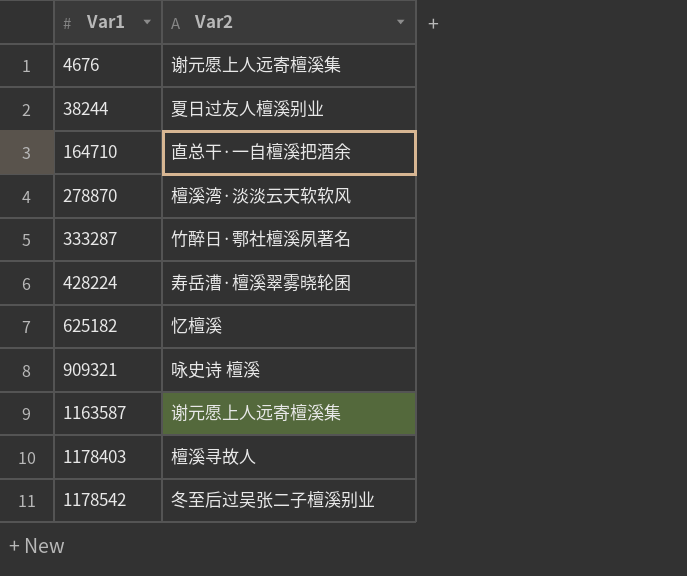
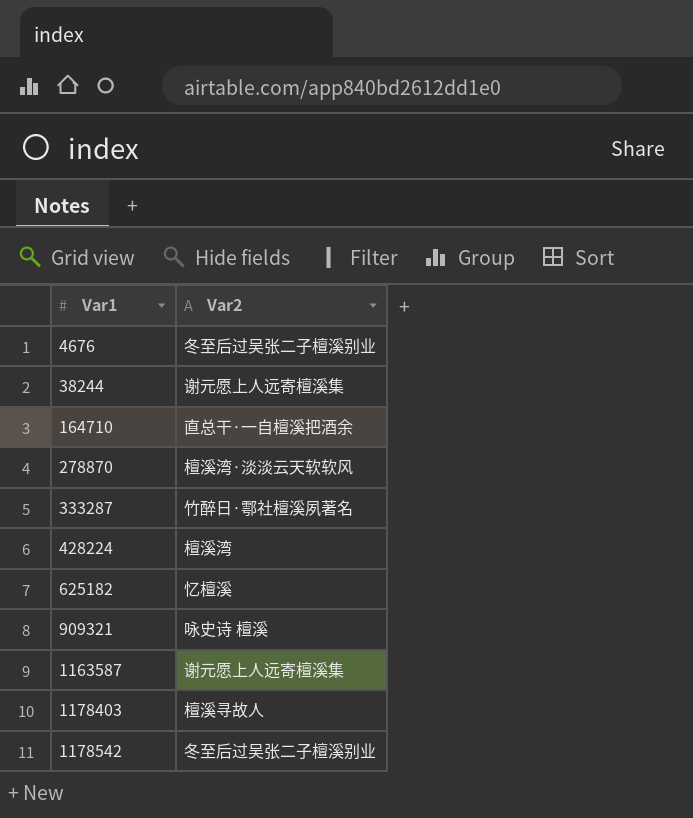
4676 | Var2: 谢元愿上人远寄檀溪集 -> 冬至后过吴张二子檀溪别业
38244 | Var2: 夏日过友人檀溪别业 -> 谢元愿上人远寄檀溪集
428224 | Var2: 寿岳漕·檀溪翠雾晓轮囷 -> 檀溪湾

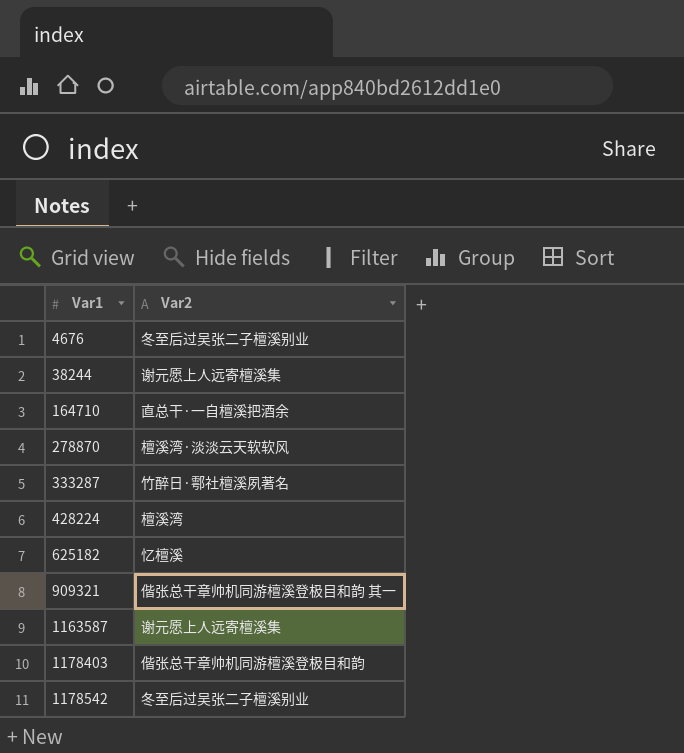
909321 | Var2: 咏史诗 檀溪 -> 偕张总干章帅机同游檀溪登极目和韵 其一
1178403 | Var2: 檀溪寻故人 -> 偕张总干章帅机同游檀溪登极目和韵

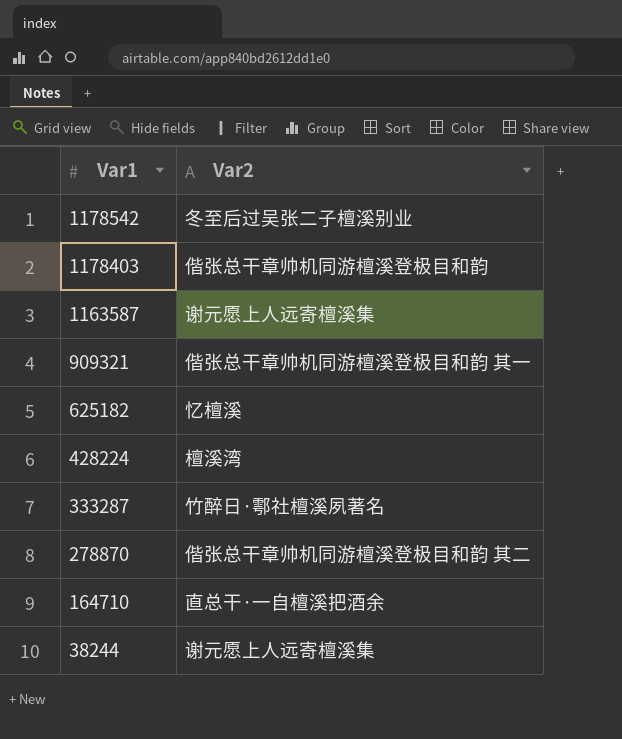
row order: Var1 ascending -> Var1 descending
row 4676: 冬至后过吴张二子檀溪别业 -> none
278870 | Var2: 檀溪湾·淡淡云天软软风 -> 偕张总干章帅机同游檀溪登极目和韵 其二

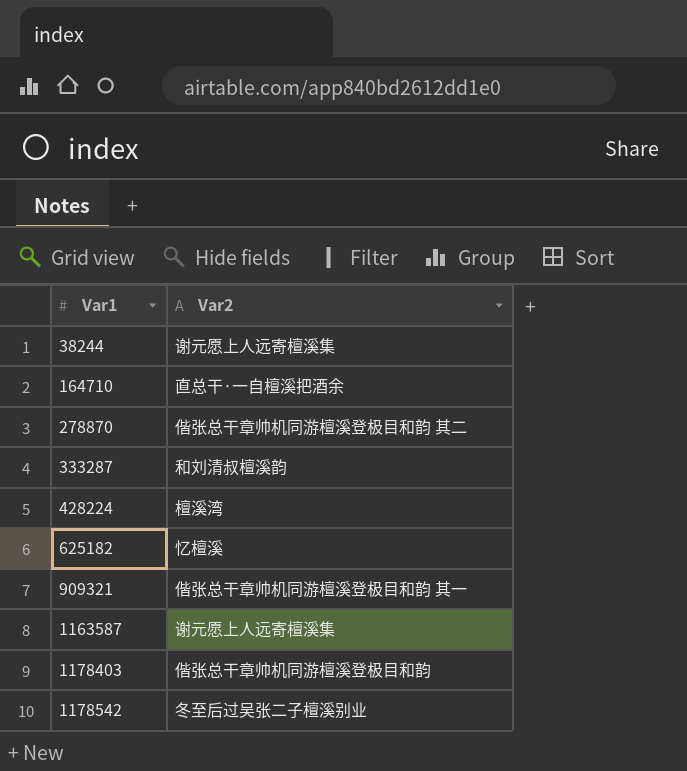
row order: Var1 descending -> Var1 ascending
333287 | Var2: 竹醉日·鄠社檀溪夙著名 -> 和刘清叔檀溪韵

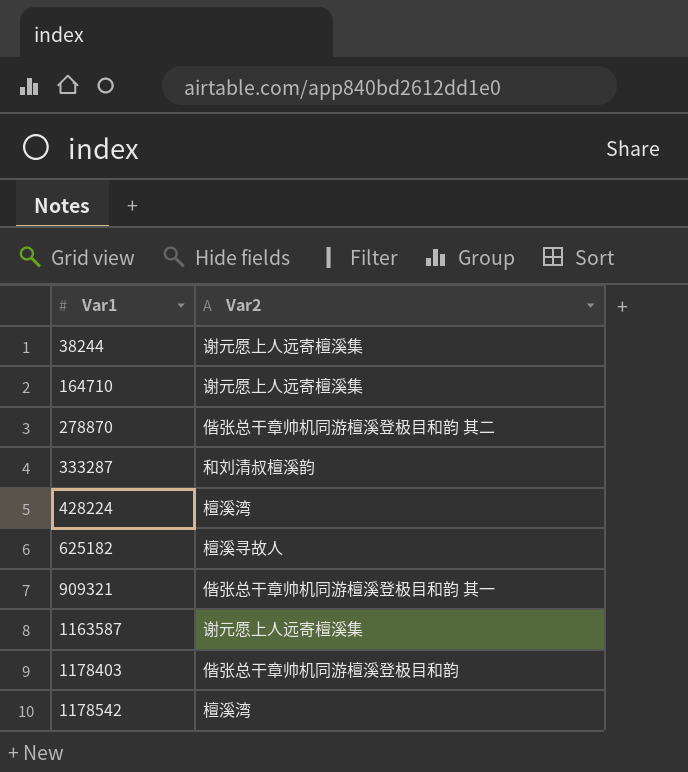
164710 | Var2: 直总干·一自檀溪把酒余 -> 谢元愿上人远寄檀溪集
625182 | Var2: 忆檀溪 -> 檀溪寻故人
1178542 | Var2: 冬至后过吴张二子檀溪别业 -> 檀溪湾

